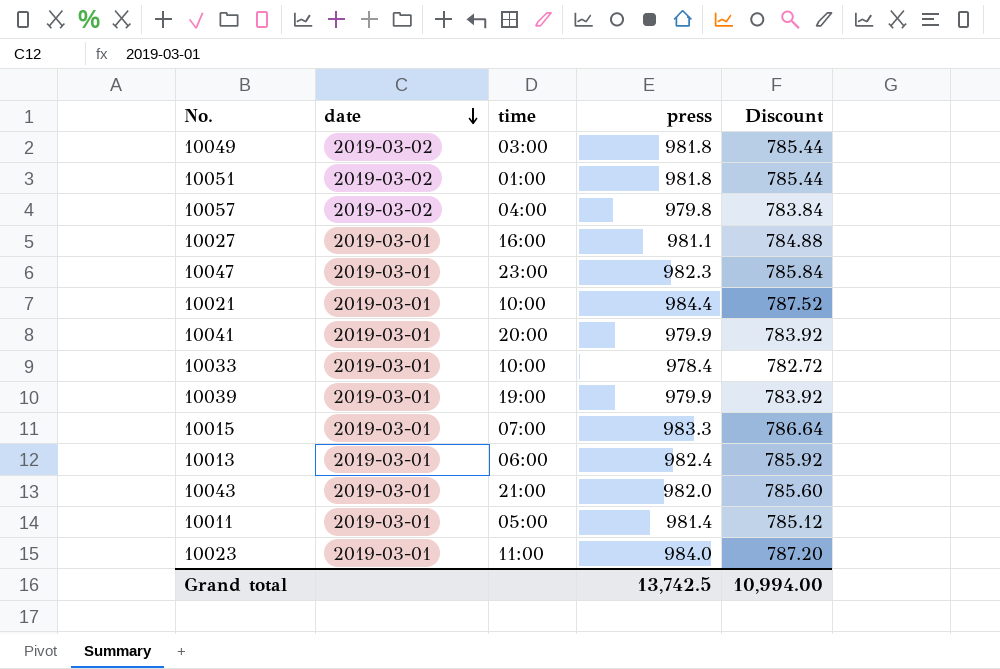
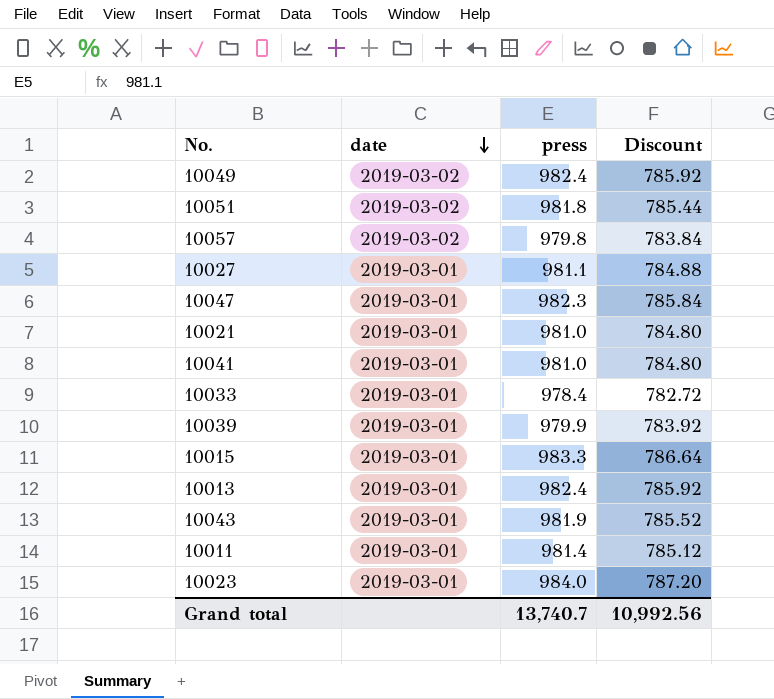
column time | position: 3 -> none
10049 | press: 981.8 -> 982.4
10049 | Discount: 785.44 -> 785.92
10021 | press: 984.4 -> 981.0
10021 | Discount: 787.52 -> 784.80
10041 | press: 979.9 -> 981.0
10041 | Discount: 783.92 -> 784.80
10043 | press: 982.0 -> 981.9
10043 | Discount: 785.60 -> 785.52
Grand total | press: 13,742.5 -> 13,740.7
Grand total | Discount: 10,994.00 -> 10,992.56

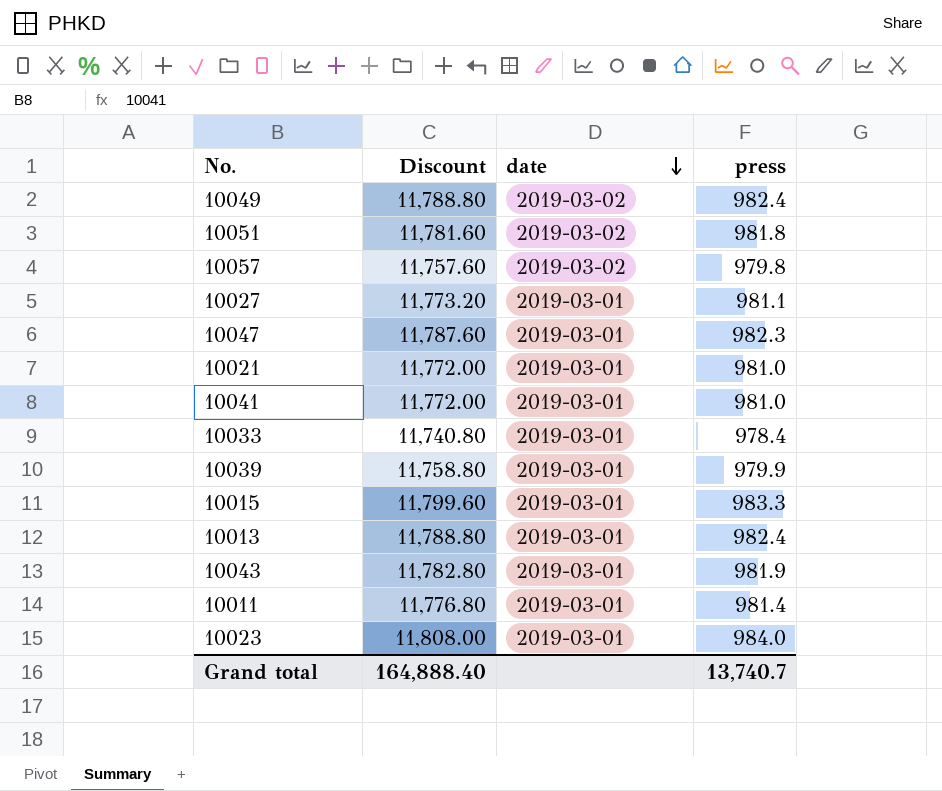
column Discount | formula: [press] * 0.8 -> [press] * 12
column Discount | position: 4 -> 2
Grand total | Discount: 10,992.56 -> 164,888.40

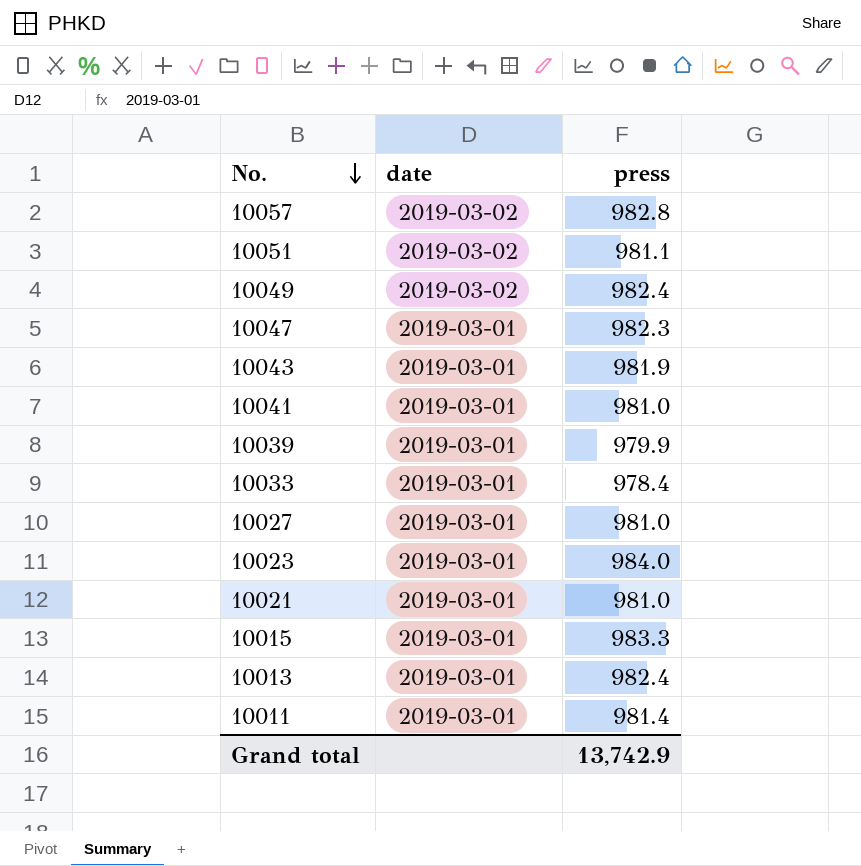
row order: date descending -> No. descending
column Discount | formula: [press] * 12 -> none
10057 | press: 979.8 -> 982.8
10051 | press: 981.8 -> 981.1
10027 | press: 981.1 -> 981.0
Grand total | press: 13,740.7 -> 13,742.9

